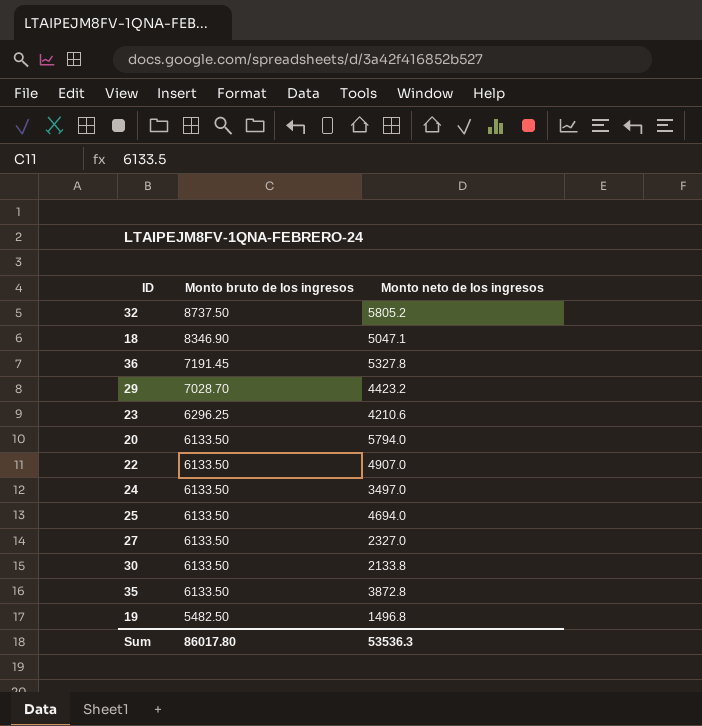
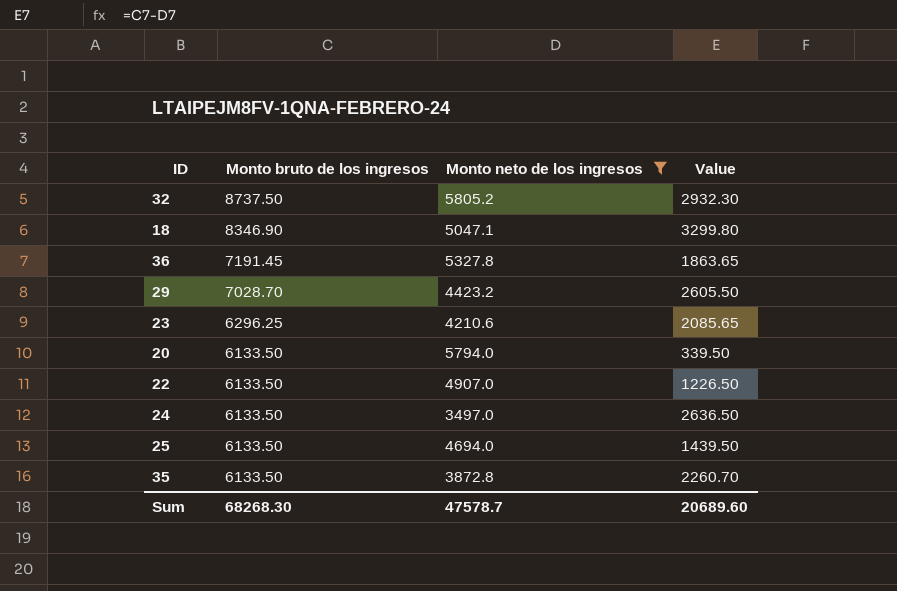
filter: none -> Monto neto de los ingresos >= 3497.0
column Value | formula: none -> [Monto bruto de los ingresos] - [Monto neto de los ingresos]
Sum | Monto bruto de los ingresos: 86017.80 -> 68268.30
Sum | Monto neto de los ingresos: 53536.3 -> 47578.7

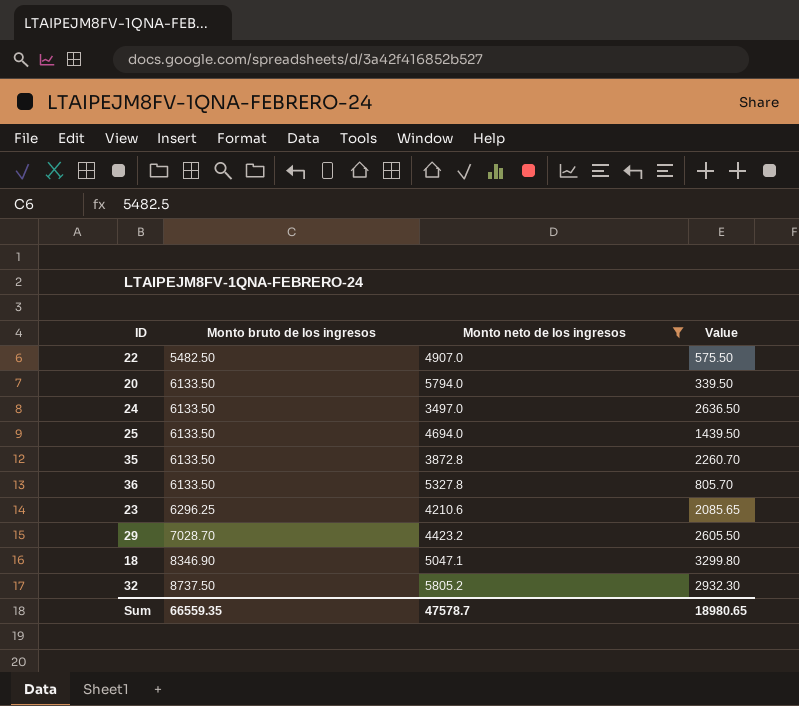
row order: Monto bruto de los ingresos descending -> Monto bruto de los ingresos ascending
22 | Monto bruto de los ingresos: 6133.50 -> 5482.50
22 | Value: 1226.50 -> 575.50
36 | Monto bruto de los ingresos: 7191.45 -> 6133.50
36 | Value: 1863.65 -> 805.70
Sum | Monto bruto de los ingresos: 68268.30 -> 66559.35
Sum | Value: 20689.60 -> 18980.65

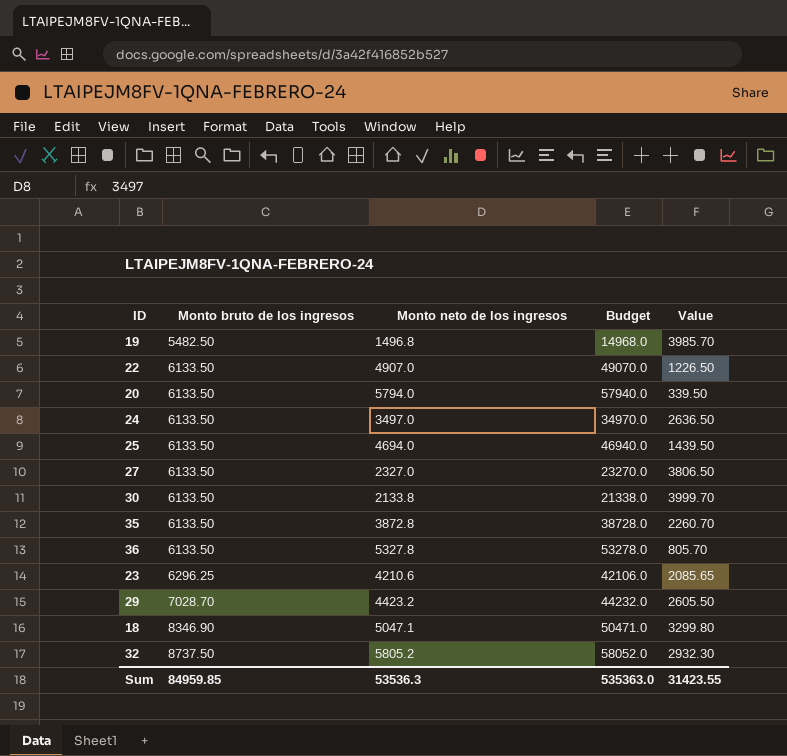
filter: Monto neto de los ingresos >= 3497.0 -> none
column Budget | formula: none -> [Monto neto de los ingresos] * 10
22 | Monto bruto de los ingresos: 5482.50 -> 6133.50
22 | Value: 575.50 -> 1226.50
Sum | Monto bruto de los ingresos: 66559.35 -> 84959.85
Sum | Monto neto de los ingresos: 47578.7 -> 53536.3
Sum | Value: 18980.65 -> 31423.55

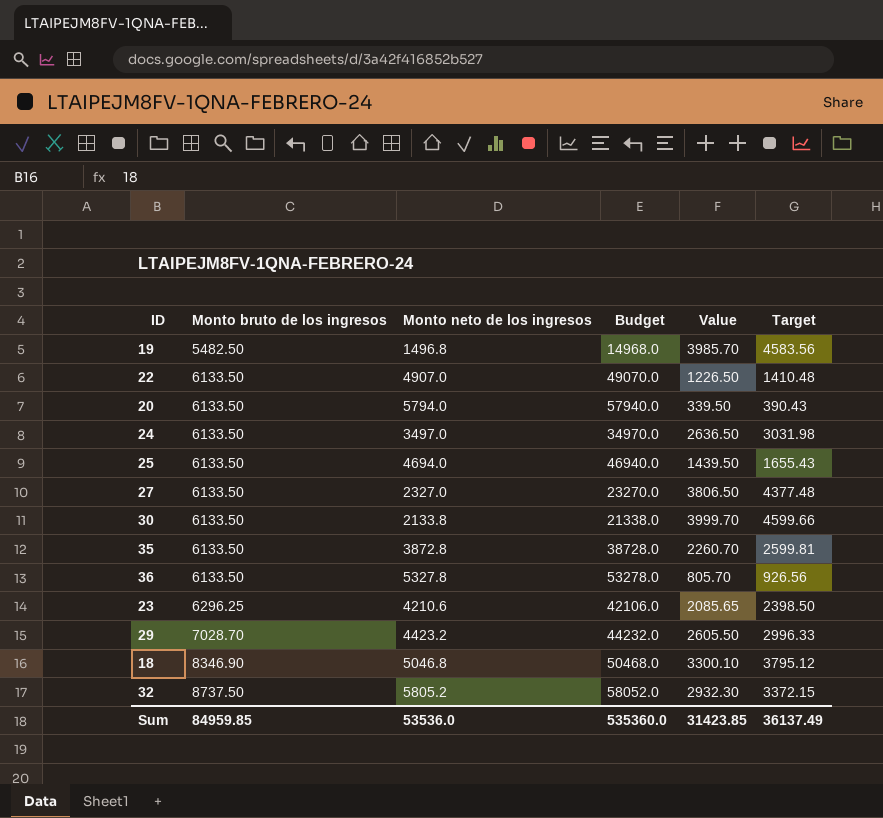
column Target | formula: none -> [Value] * 1.15
18 | Monto neto de los ingresos: 5047.1 -> 5046.8
18 | Budget: 50471.0 -> 50468.0
18 | Value: 3299.80 -> 3300.10
Sum | Monto neto de los ingresos: 53536.3 -> 53536.0
Sum | Budget: 535363.0 -> 535360.0
Sum | Value: 31423.55 -> 31423.85

